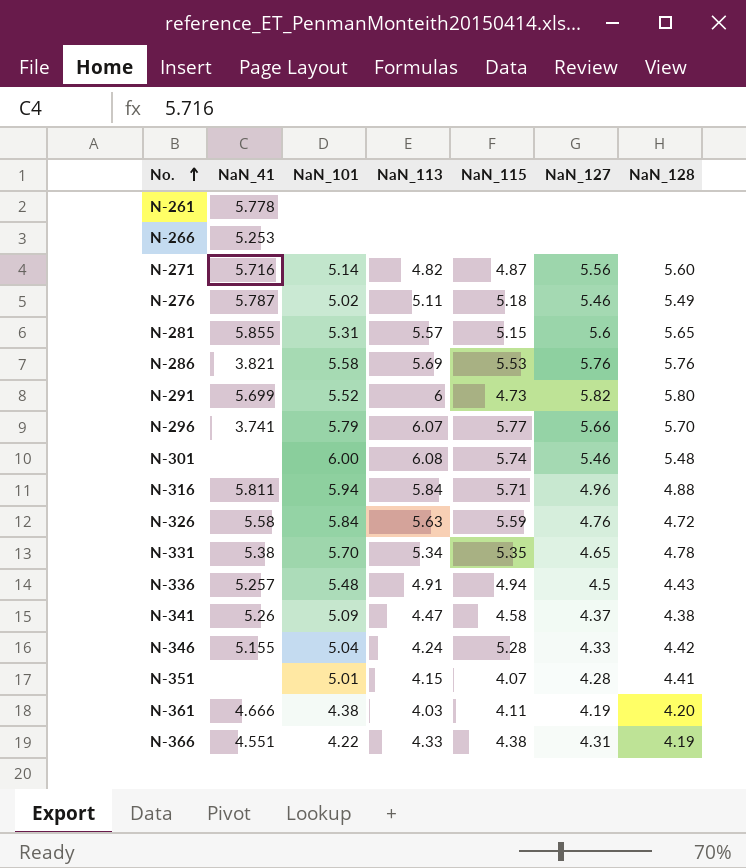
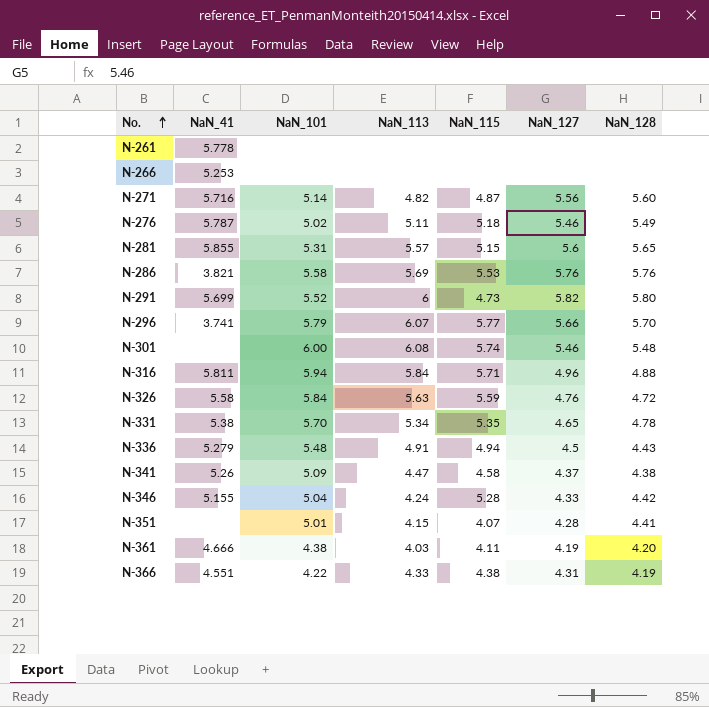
N-336 | NaN_41: 5.257 -> 5.279

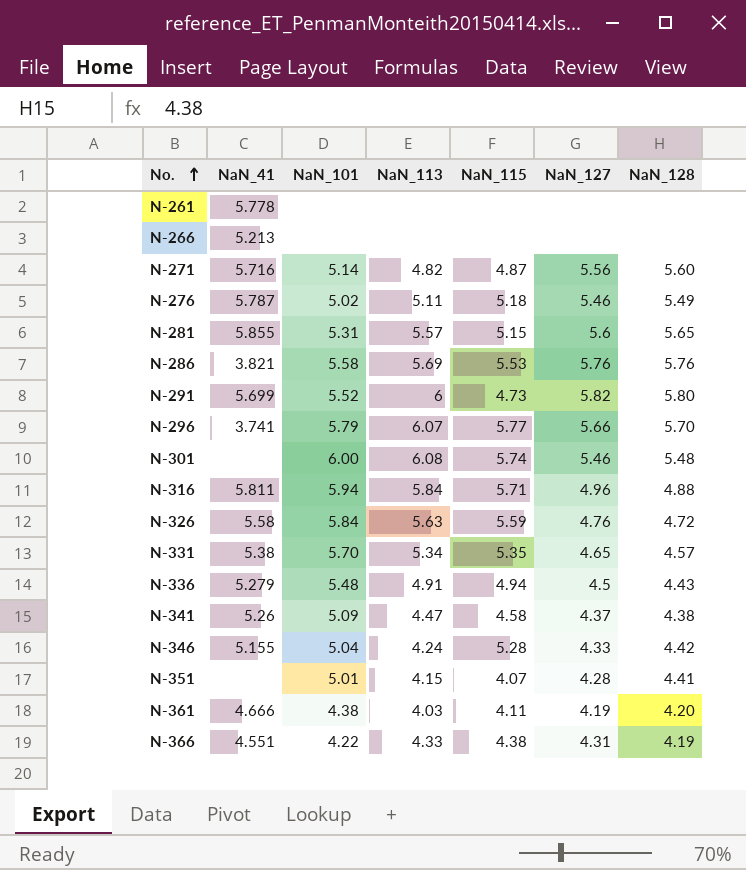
N-266 | NaN_41: 5.253 -> 5.213
N-331 | NaN_128: 4.78 -> 4.57

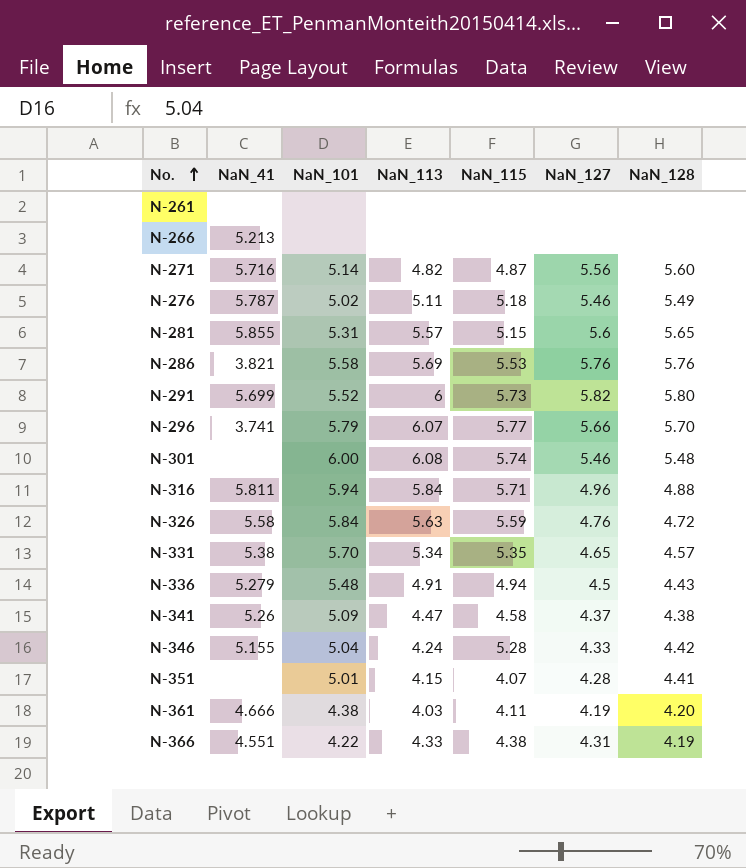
N-261 | NaN_41: 5.778 -> none
N-291 | NaN_115: 4.73 -> 5.73

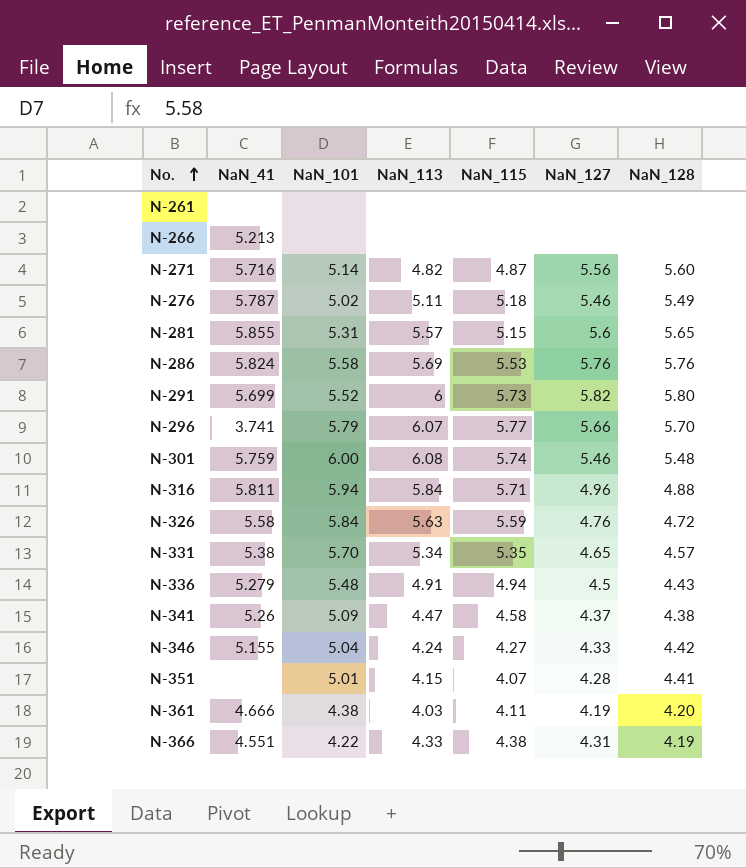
N-286 | NaN_41: 3.821 -> 5.824
N-301 | NaN_41: none -> 5.759
N-346 | NaN_115: 5.28 -> 4.27

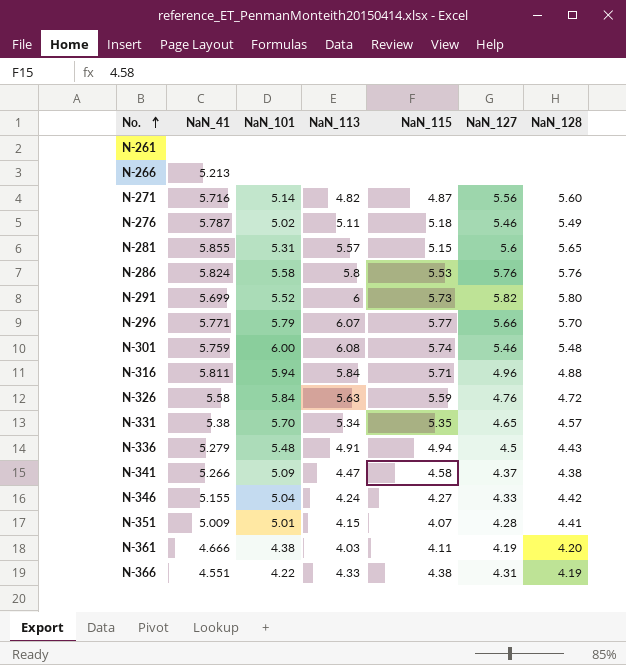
N-286 | NaN_113: 5.69 -> 5.8
N-296 | NaN_41: 3.741 -> 5.771
N-341 | NaN_41: 5.26 -> 5.266
N-351 | NaN_41: none -> 5.009

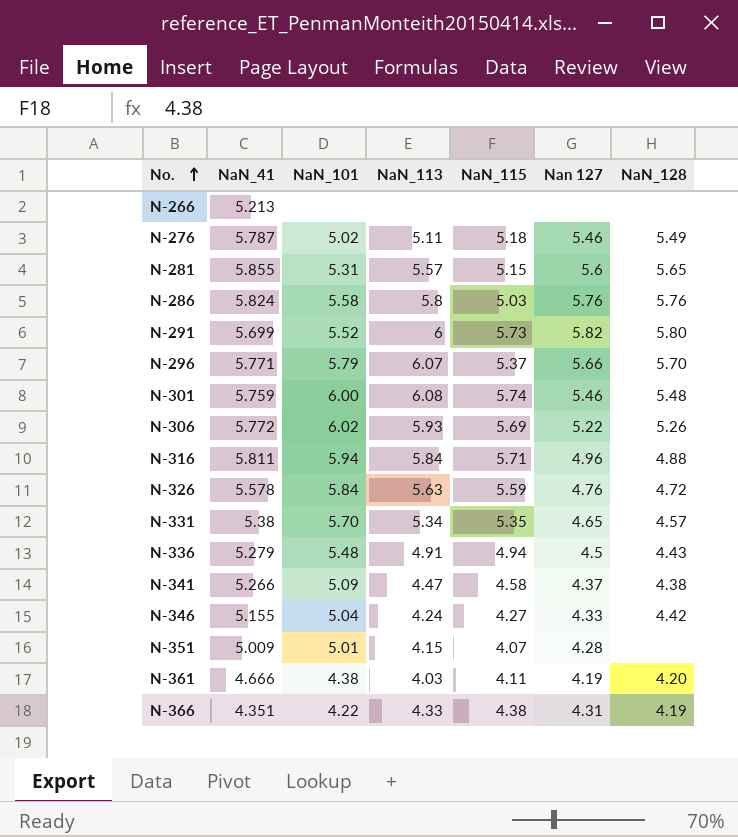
column name: NaN_127 -> Nan 127
row N-261: none | none | none | none | none | none -> none
row N-271: 5.716 | 5.14 | 4.82 | 4.87 | 5.56 | 5.60 -> none
N-286 | NaN_115: 5.53 -> 5.03
N-296 | NaN_115: 5.77 -> 5.37
row N-306: none -> 5.772 | 6.02 | 5.93 | 5.69 | 5.22 | 5.26
N-326 | NaN_41: 5.58 -> 5.578
N-351 | NaN_128: 4.41 -> none
N-366 | NaN_41: 4.551 -> 4.351

